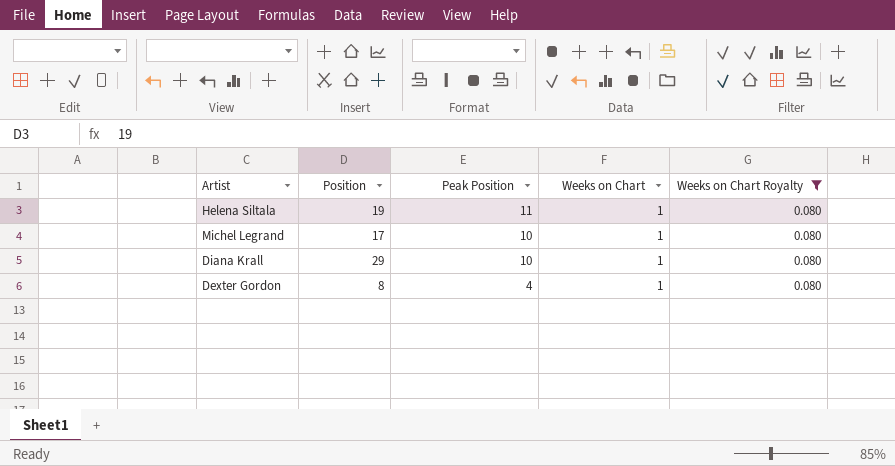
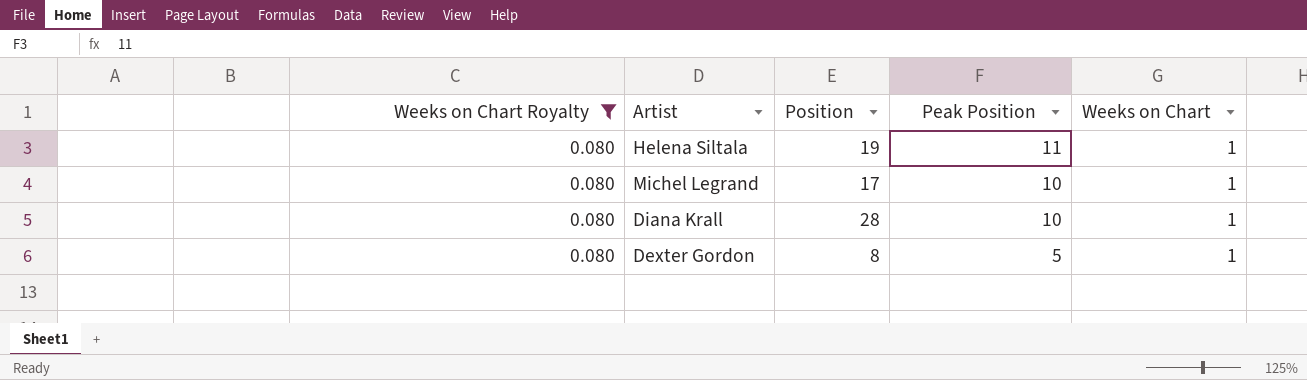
column Weeks on Chart Royalty | position: 5 -> 1
Diana Krall | Position: 29 -> 28
Dexter Gordon | Peak Position: 4 -> 5

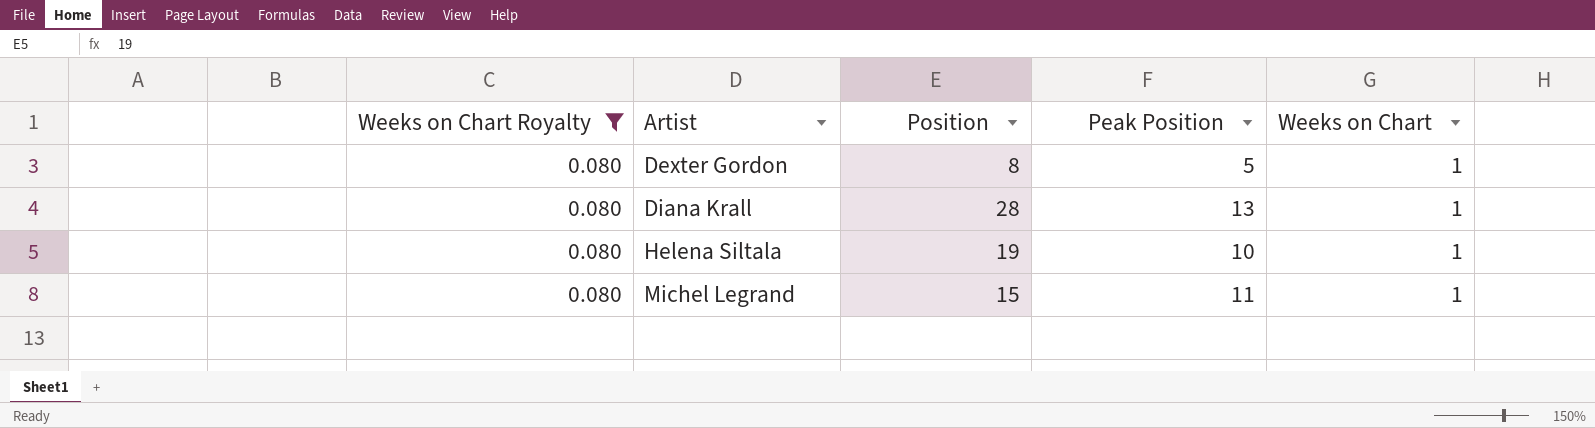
row order: Peak Position descending -> Artist ascending
Diana Krall | Peak Position: 10 -> 13
Helena Siltala | Peak Position: 11 -> 10
Michel Legrand | Position: 17 -> 15
Michel Legrand | Peak Position: 10 -> 11

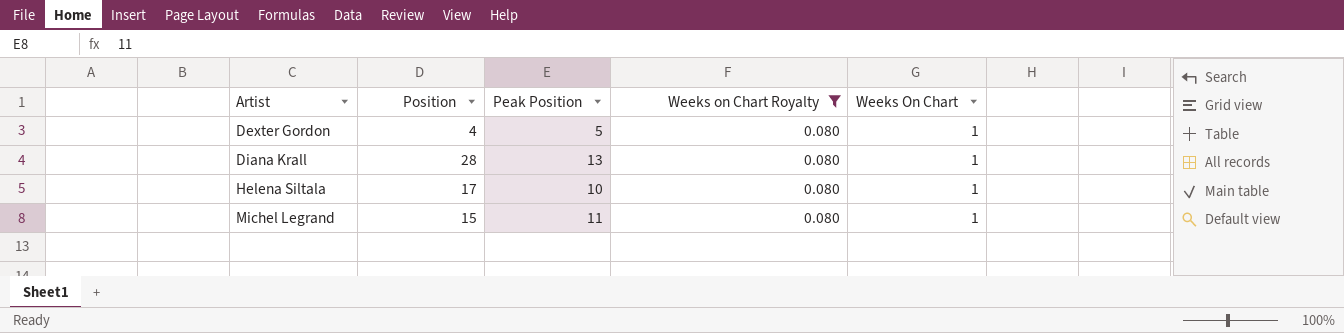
column Weeks on Chart Royalty | position: 1 -> 4
column name: Weeks on Chart -> Weeks On Chart
Dexter Gordon | Position: 8 -> 4
Helena Siltala | Position: 19 -> 17

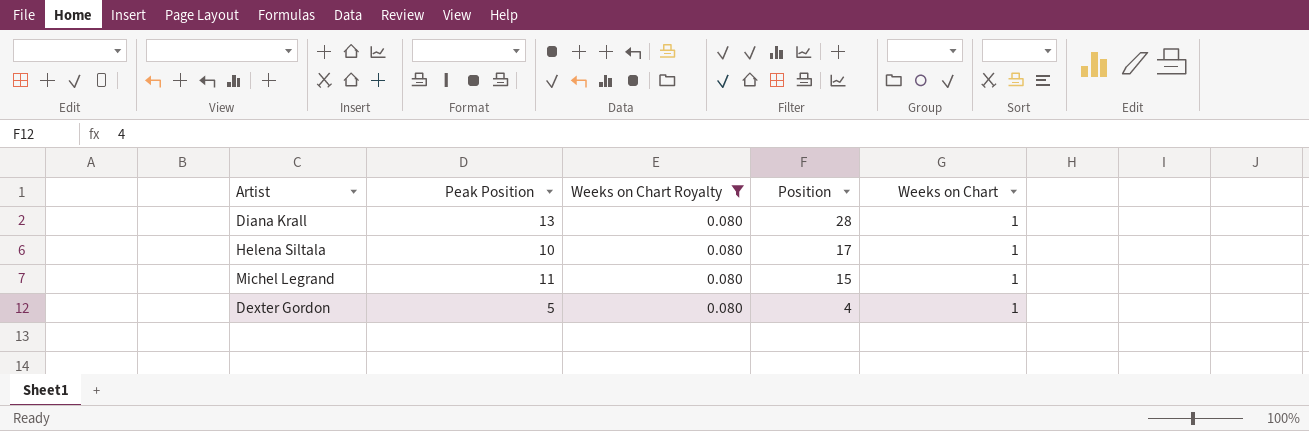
row order: Artist ascending -> Position descending
column Position | position: 2 -> 4
column name: Weeks On Chart -> Weeks on Chart

